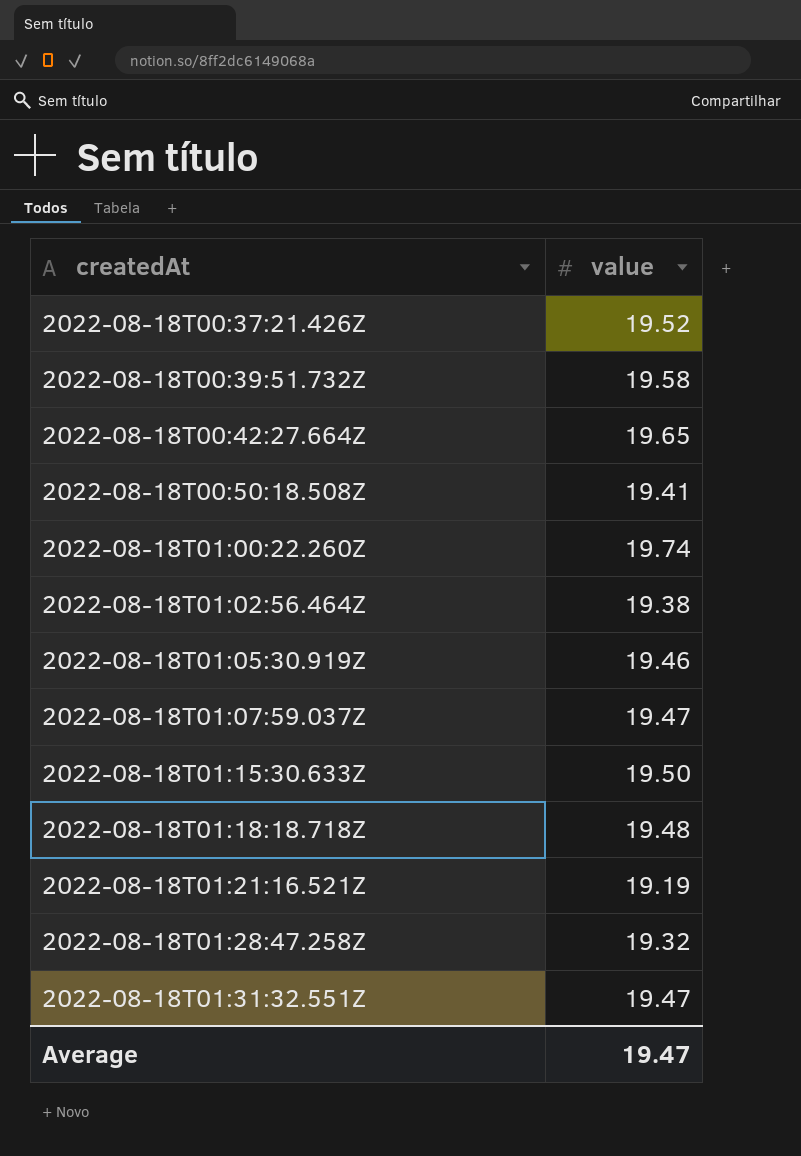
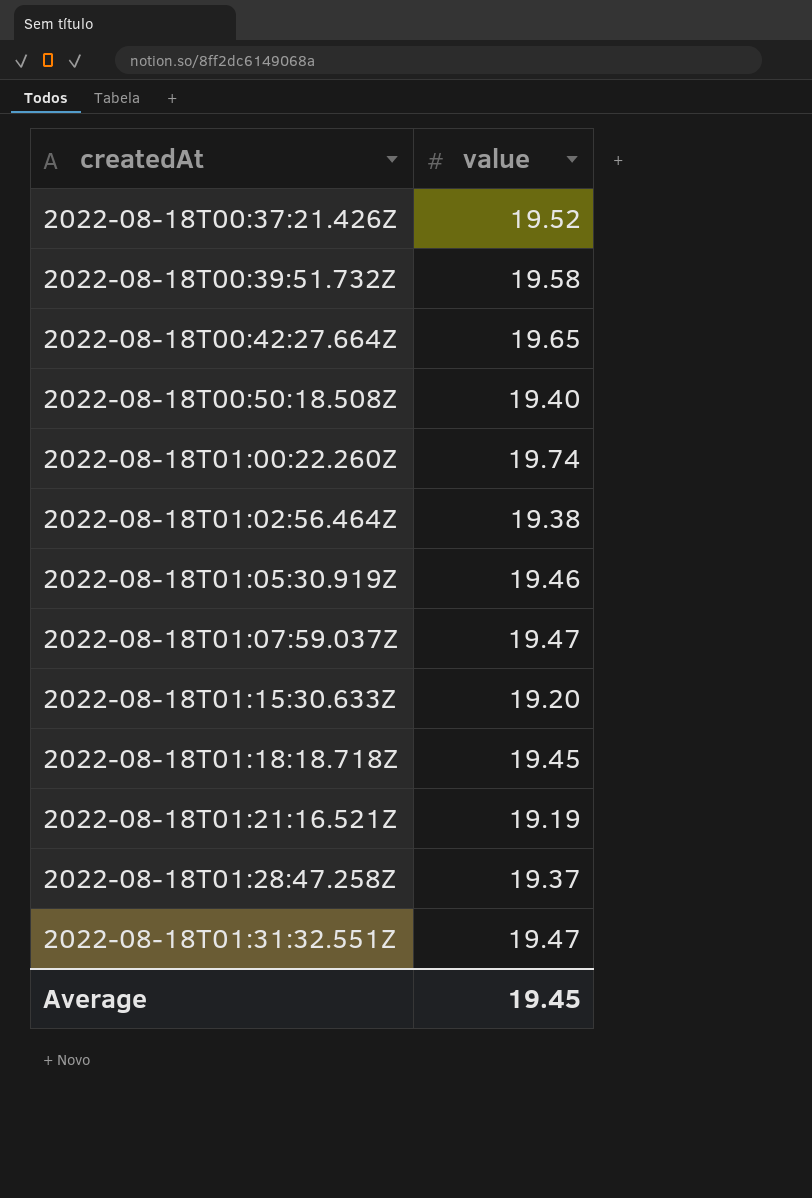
2022-08-18T00:50:18.508Z | value: 19.41 -> 19.40
2022-08-18T01:15:30.633Z | value: 19.50 -> 19.20
2022-08-18T01:18:18.718Z | value: 19.48 -> 19.45
2022-08-18T01:28:47.258Z | value: 19.32 -> 19.37
Average | value: 19.47 -> 19.45

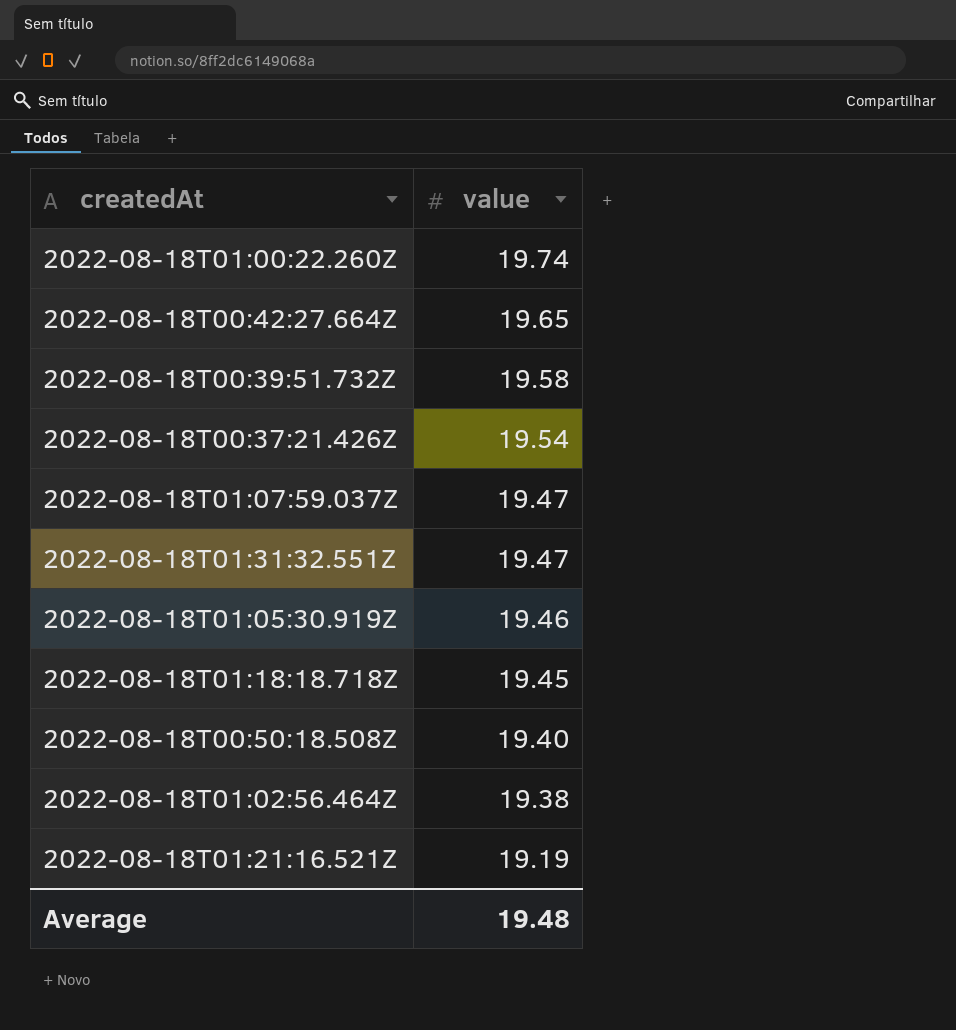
row order: createdAt ascending -> value descending
row 2022-08-18T01:15:30.633Z: 19.20 -> none
row 2022-08-18T01:28:47.258Z: 19.37 -> none
2022-08-18T00:37:21.426Z | value: 19.52 -> 19.54
Average | value: 19.45 -> 19.48

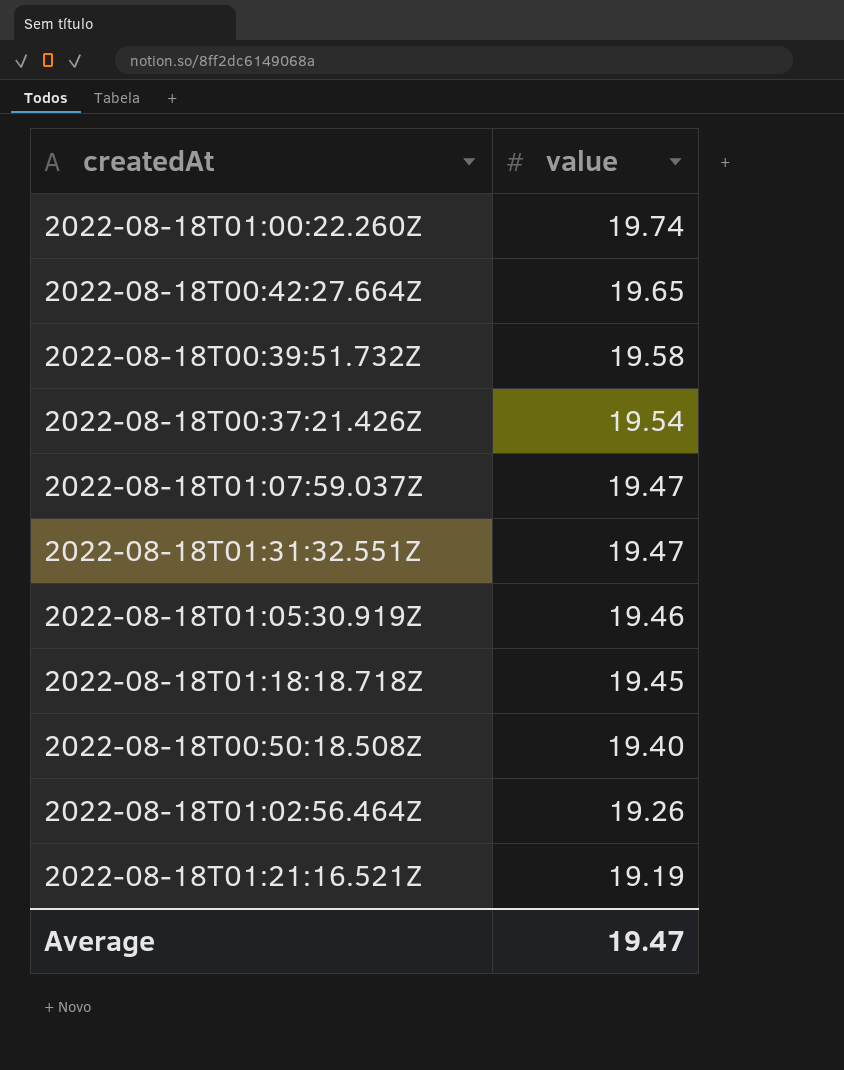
2022-08-18T01:02:56.464Z | value: 19.38 -> 19.26
Average | value: 19.48 -> 19.47

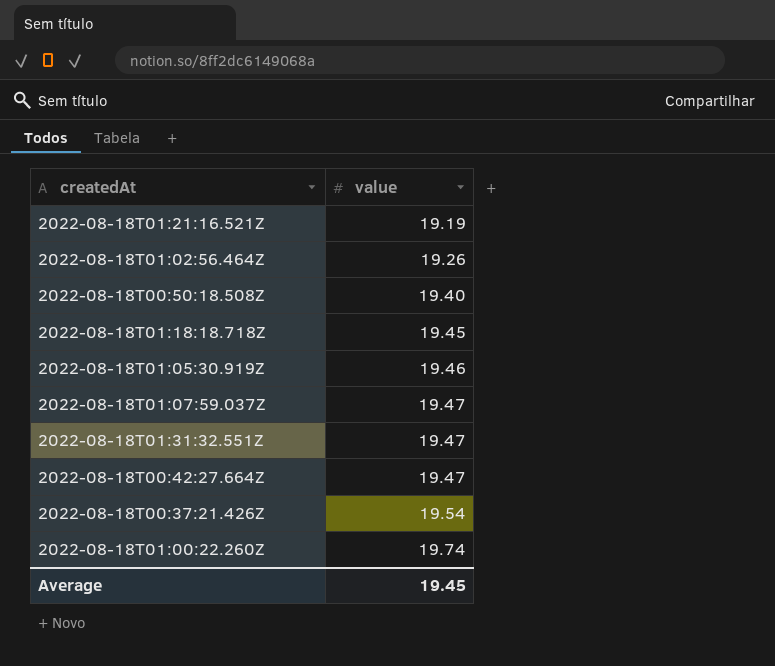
row order: value descending -> value ascending
row 2022-08-18T00:39:51.732Z: 19.58 -> none
2022-08-18T00:42:27.664Z | value: 19.65 -> 19.47
Average | value: 19.47 -> 19.45

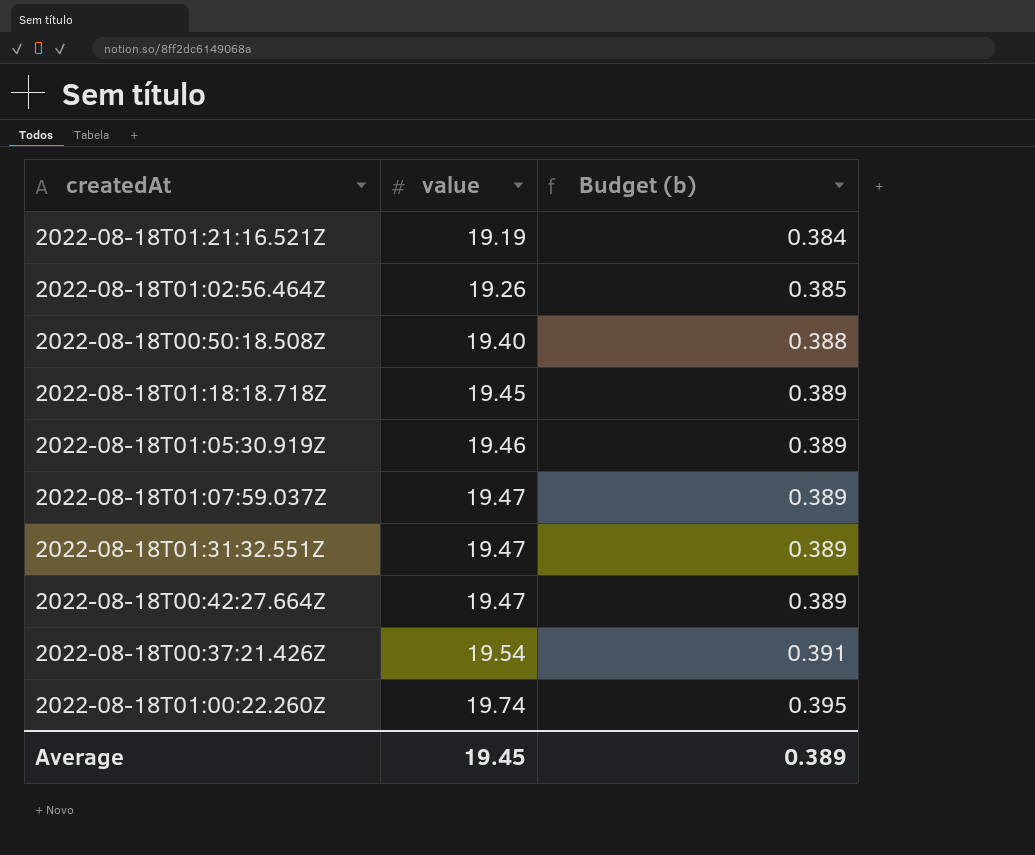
column Budget (b) | formula: none -> [value] * 0.02

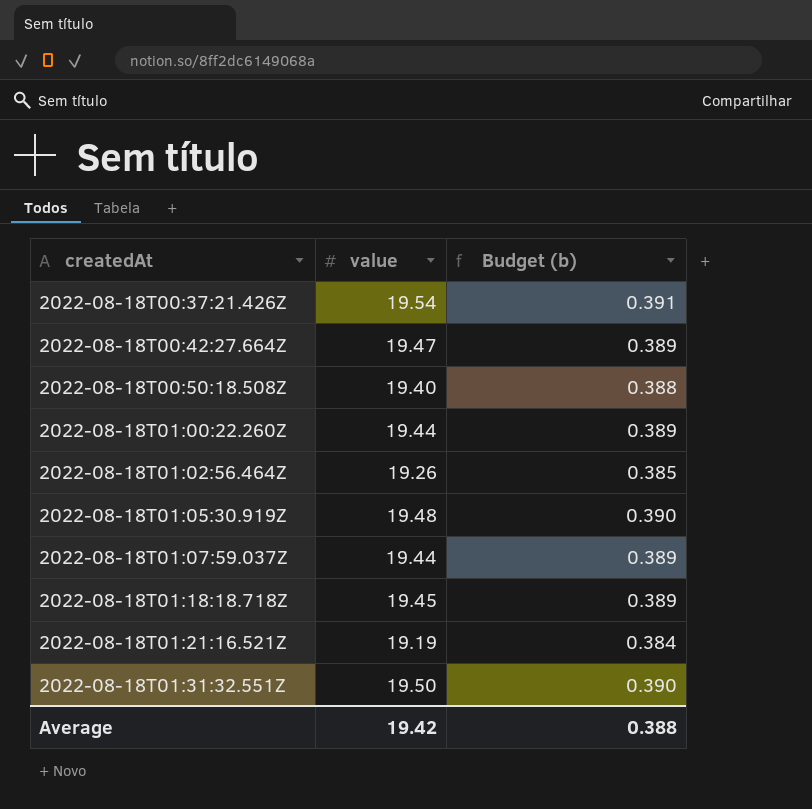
row order: value ascending -> createdAt ascending
2022-08-18T01:00:22.260Z | value: 19.74 -> 19.44
2022-08-18T01:00:22.260Z | Budget (b): 0.395 -> 0.389
2022-08-18T01:05:30.919Z | value: 19.46 -> 19.48
2022-08-18T01:05:30.919Z | Budget (b): 0.389 -> 0.390
2022-08-18T01:07:59.037Z | value: 19.47 -> 19.44
2022-08-18T01:31:32.551Z | value: 19.47 -> 19.50
2022-08-18T01:31:32.551Z | Budget (b): 0.389 -> 0.390
Average | value: 19.45 -> 19.42
Average | Budget (b): 0.389 -> 0.388

